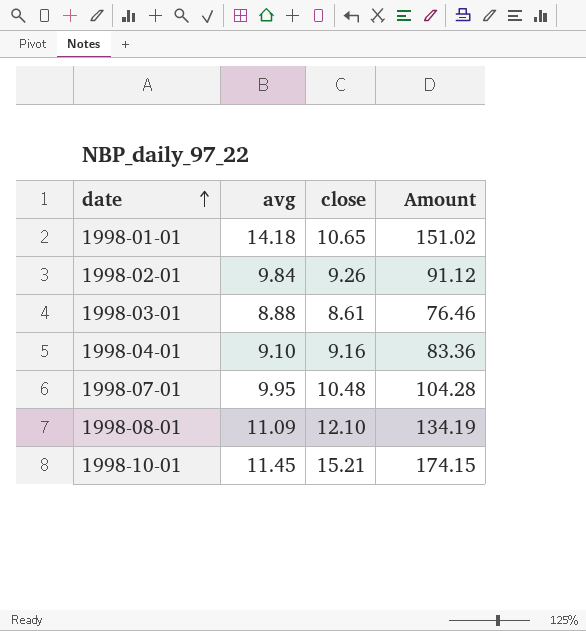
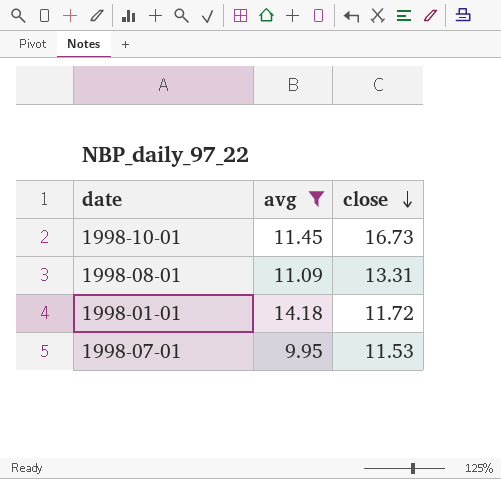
filter: none -> avg >= 9.95
row order: date ascending -> close descending
column Amount | formula: [avg] * [close] -> none
1998-10-01 | close: 15.21 -> 16.73
1998-08-01 | close: 12.10 -> 13.31
1998-01-01 | close: 10.65 -> 11.72
1998-07-01 | close: 10.48 -> 11.53

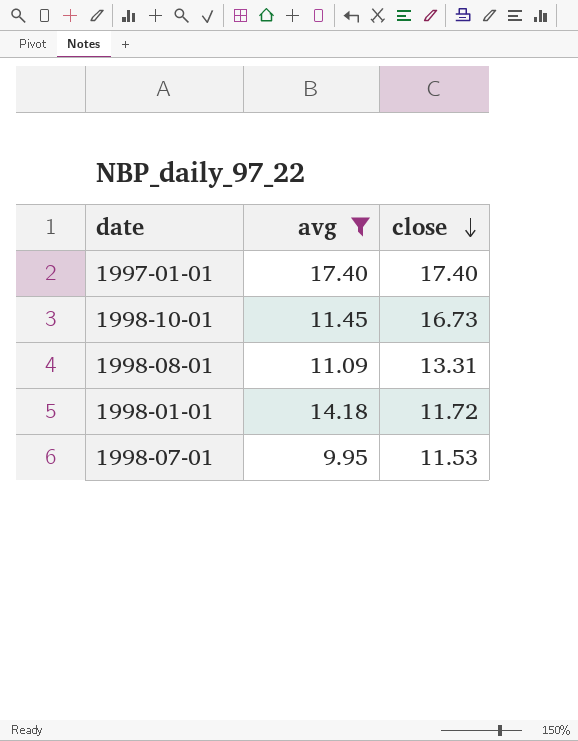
row 1997-01-01: none -> 17.40 | 17.40

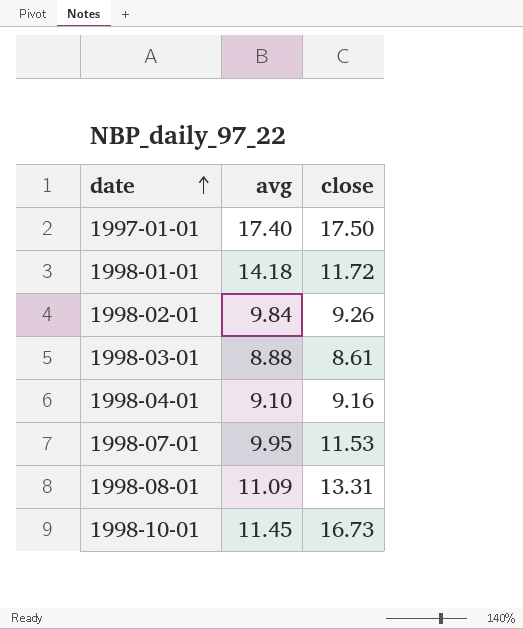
filter: avg >= 9.95 -> none
row order: close descending -> date ascending
1997-01-01 | close: 17.40 -> 17.50

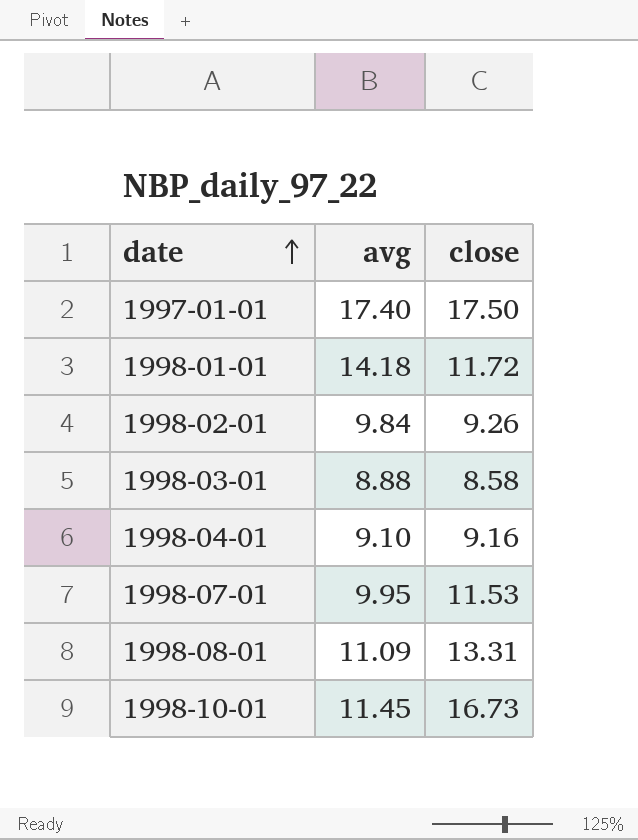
1998-03-01 | close: 8.61 -> 8.58

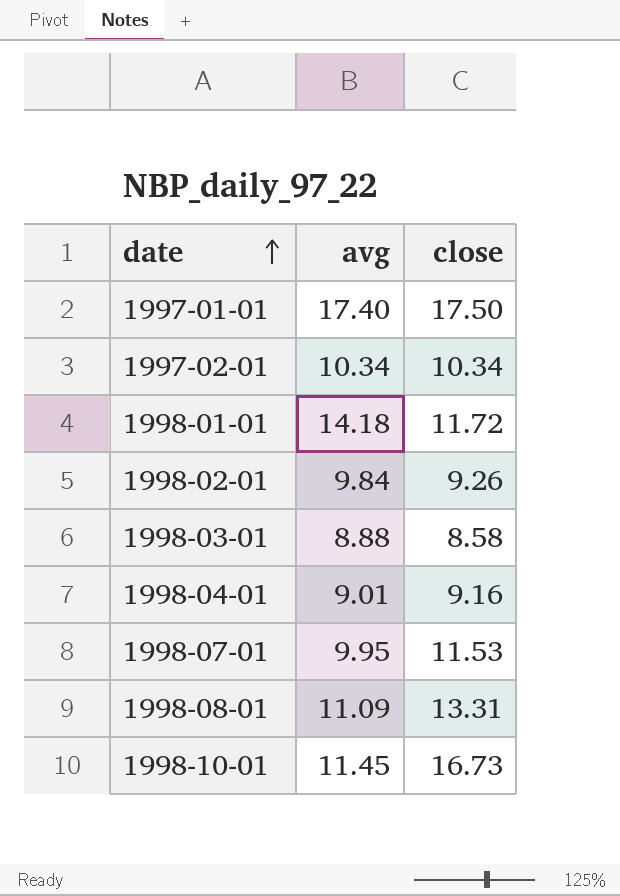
row 1997-02-01: none -> 10.34 | 10.34
1998-04-01 | avg: 9.10 -> 9.01

